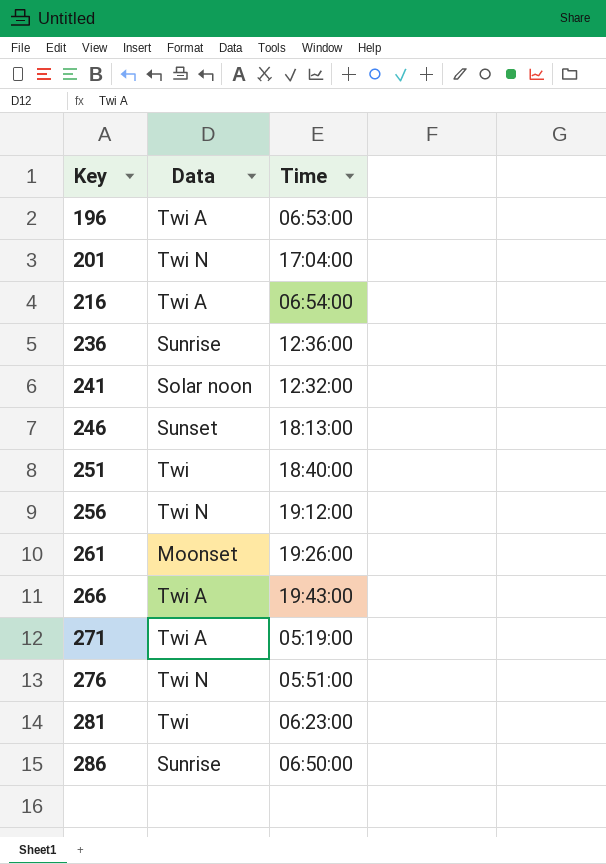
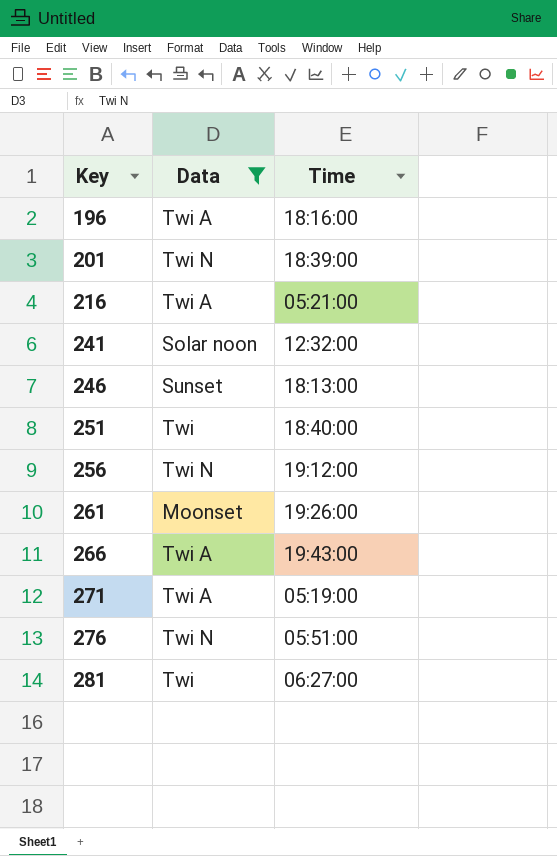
filter: none -> Data != Sunrise
196 | Time: 06:53:00 -> 18:16:00
201 | Time: 17:04:00 -> 18:39:00
216 | Time: 06:54:00 -> 05:21:00
281 | Time: 06:23:00 -> 06:27:00

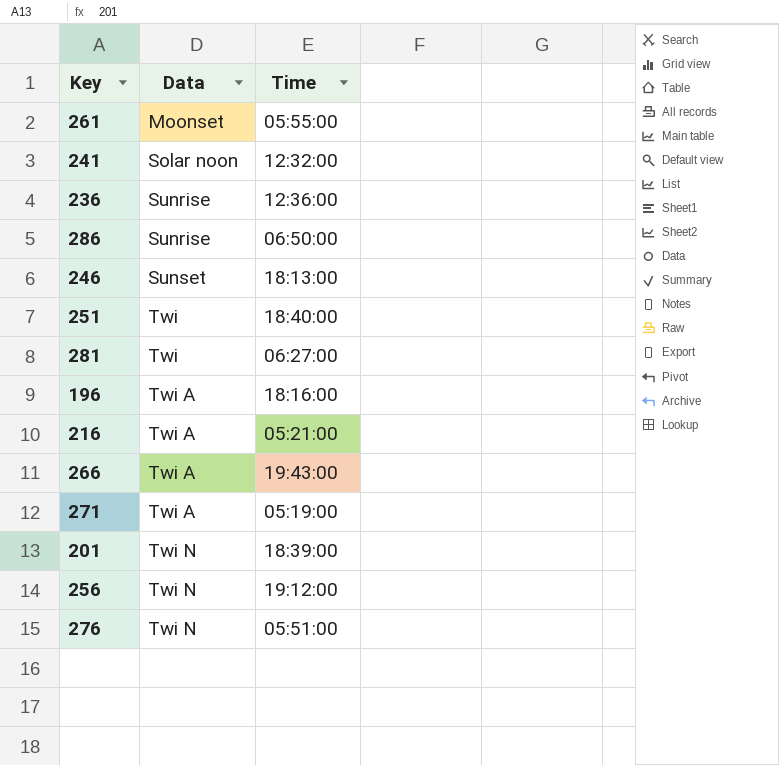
filter: Data != Sunrise -> none
row order: Key ascending -> Data ascending
261 | Time: 19:26:00 -> 05:55:00

